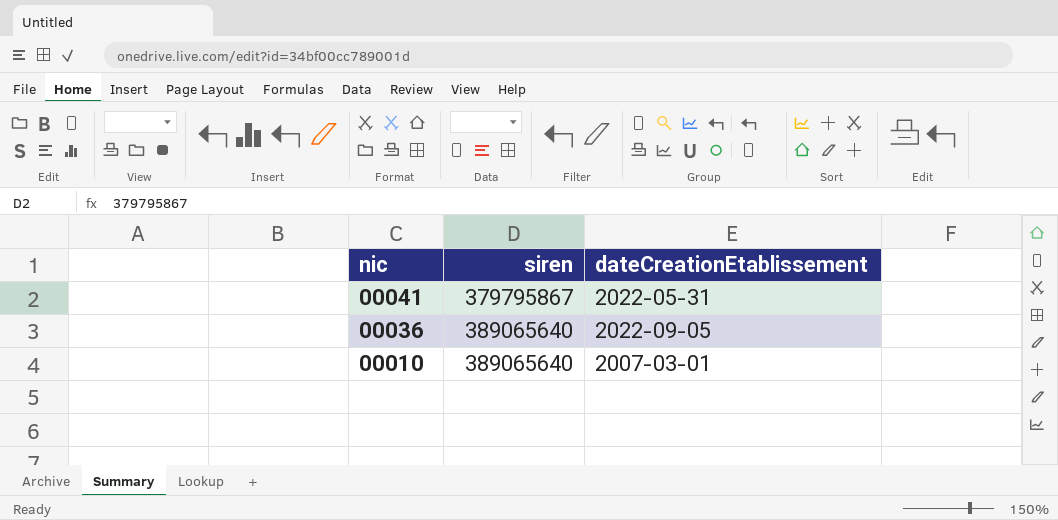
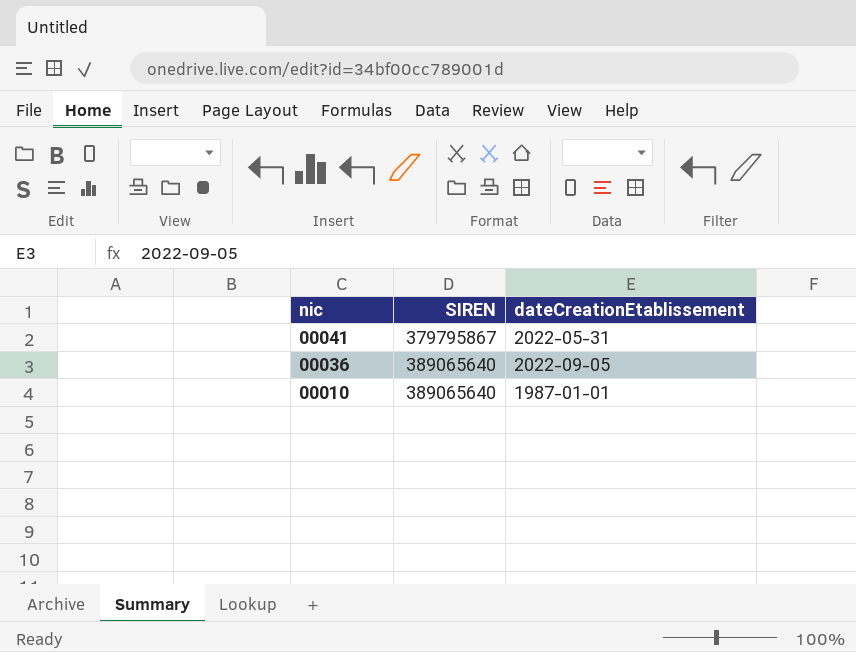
column name: siren -> SIREN
00010 | dateCreationEtablissement: 2007-03-01 -> 1987-01-01

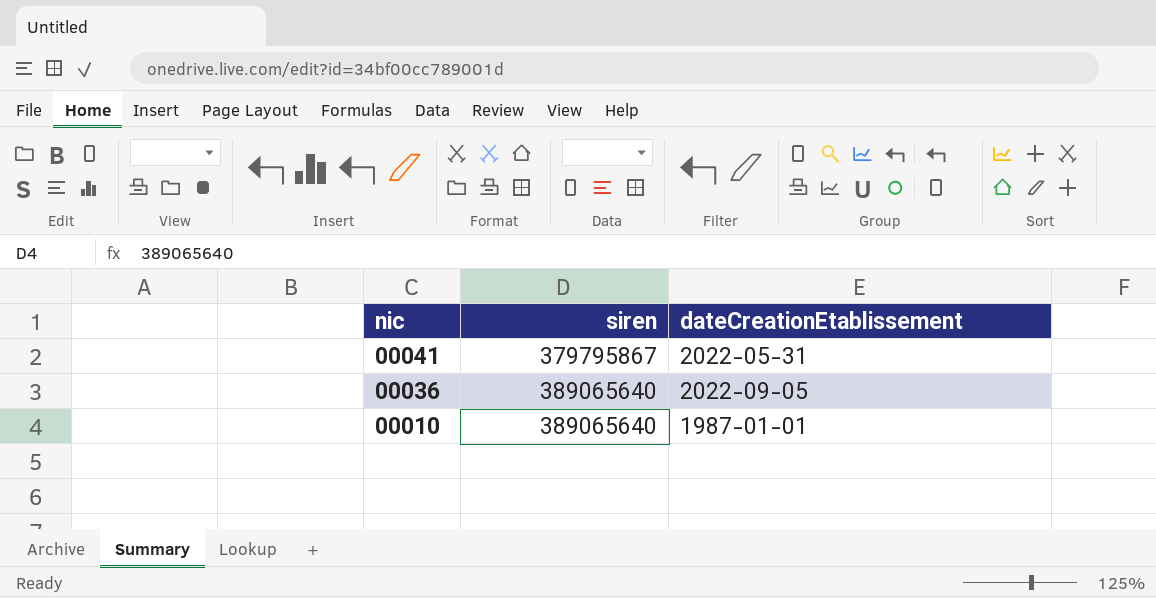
column name: SIREN -> siren

